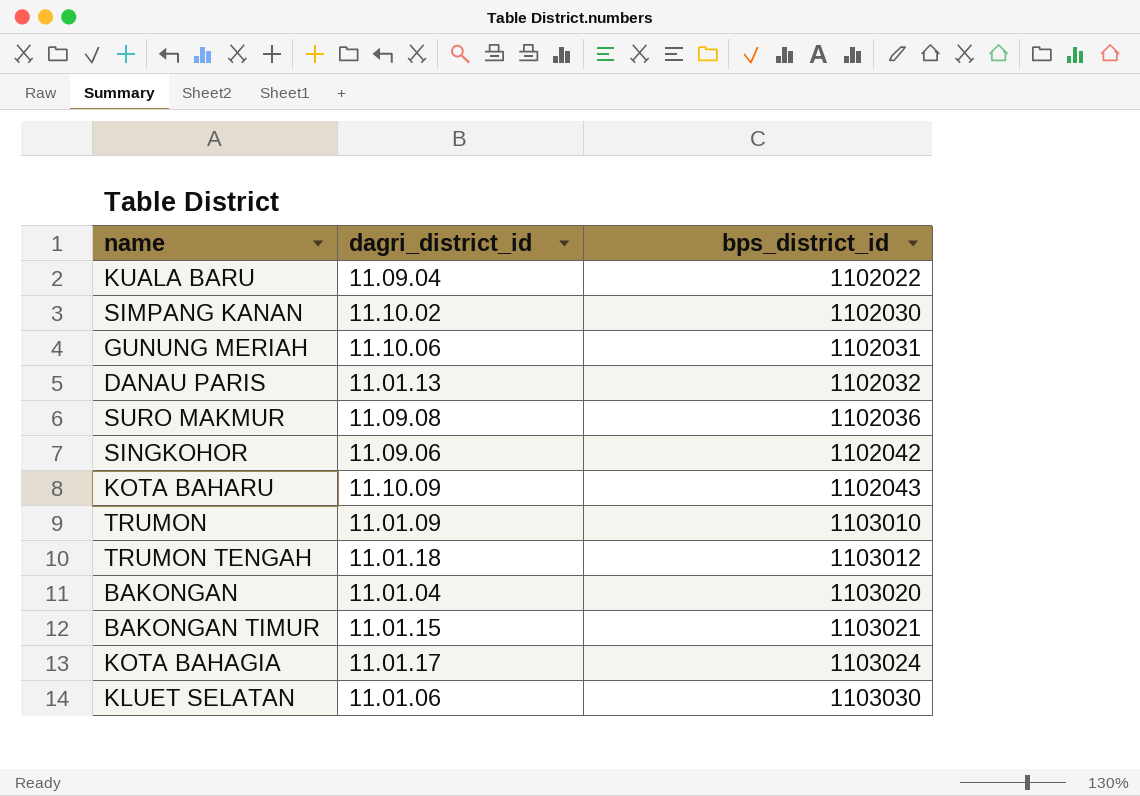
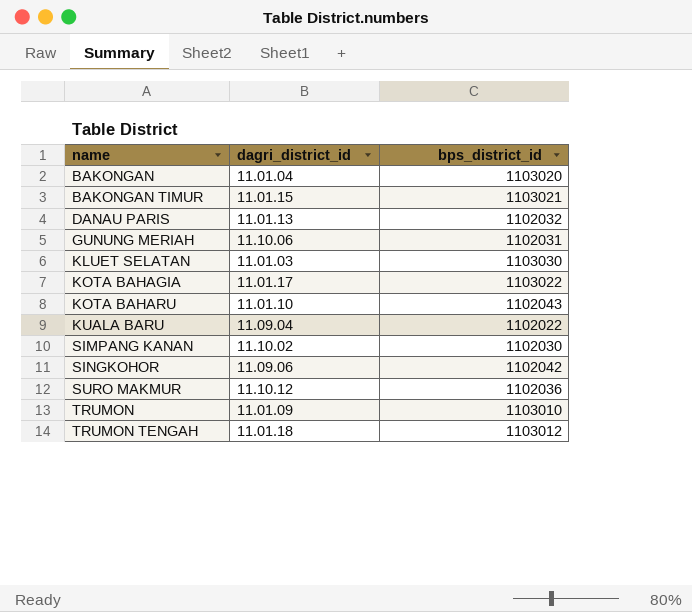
row order: bps_district_id ascending -> name ascending
KLUET SELATAN | dagri_district_id: 11.01.06 -> 11.01.03
KOTA BAHAGIA | bps_district_id: 1103024 -> 1103022
KOTA BAHARU | dagri_district_id: 11.10.09 -> 11.01.10
SURO MAKMUR | dagri_district_id: 11.09.08 -> 11.10.12

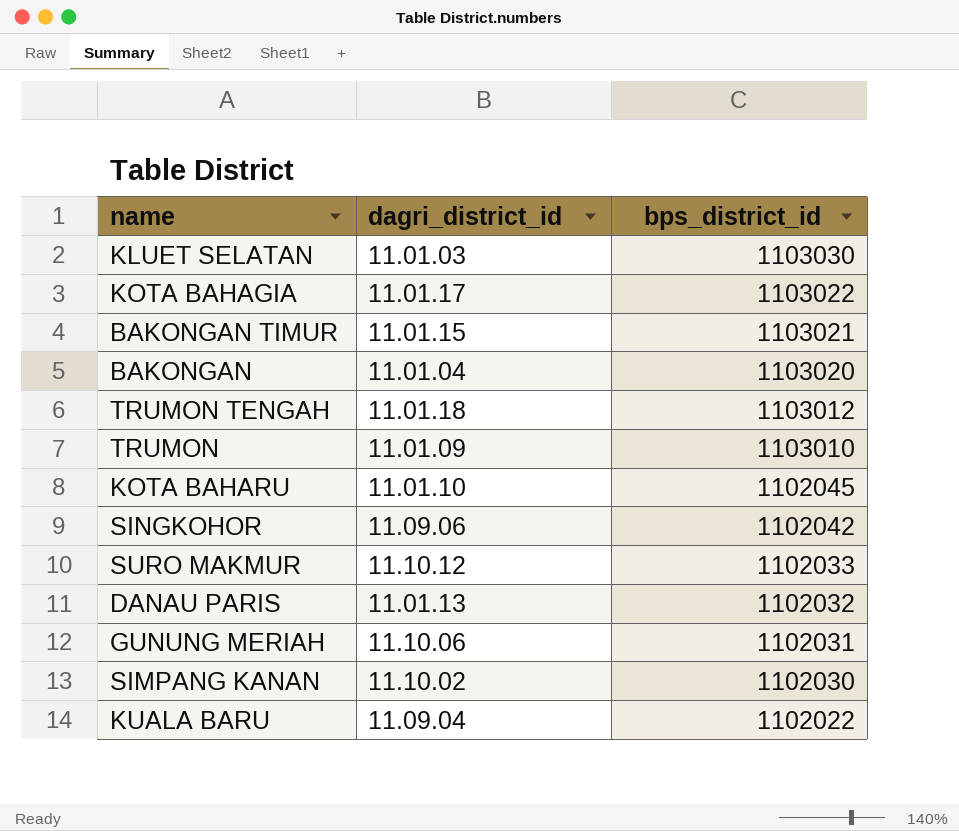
row order: name ascending -> bps_district_id descending
KOTA BAHARU | bps_district_id: 1102043 -> 1102045
SURO MAKMUR | bps_district_id: 1102036 -> 1102033

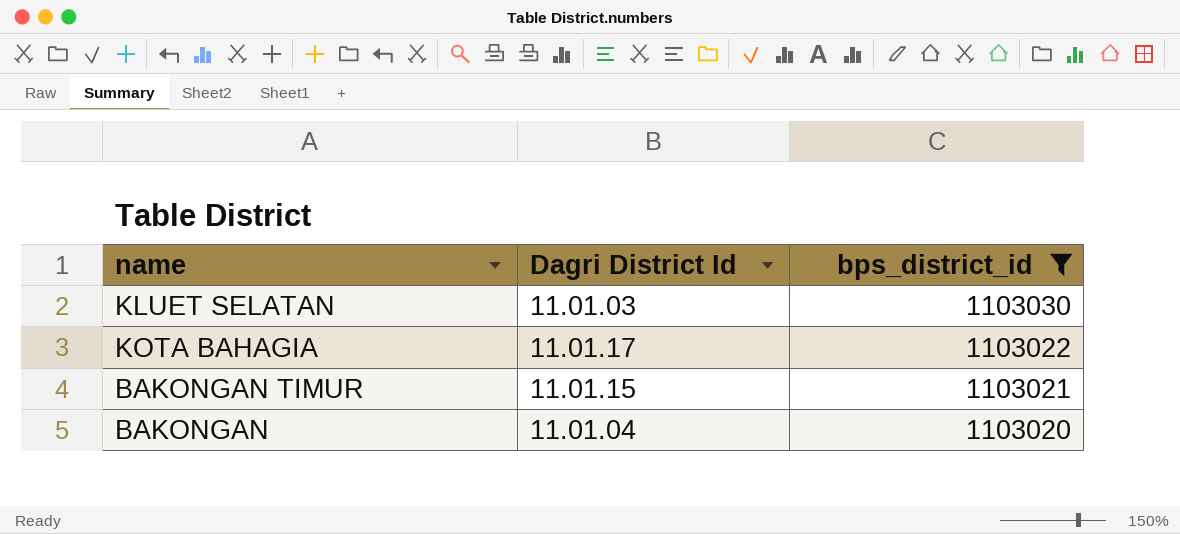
filter: none -> bps_district_id >= 1103020
column name: dagri_district_id -> Dagri District Id

